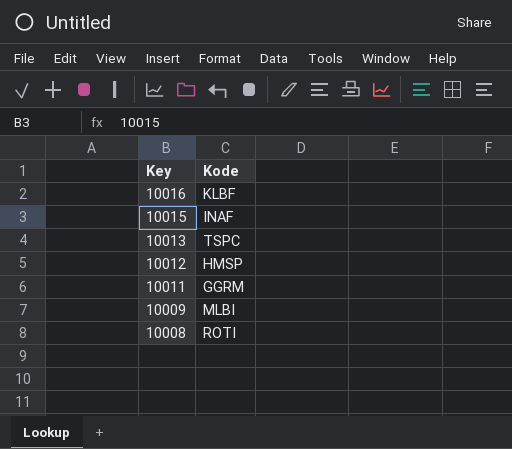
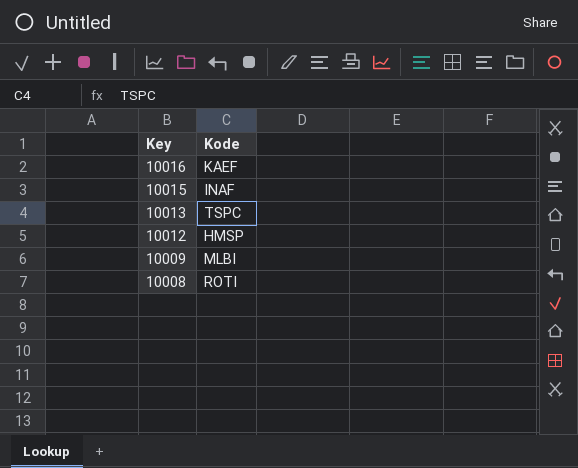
row 10011: GGRM -> none
10016 | Kode: KLBF -> KAEF

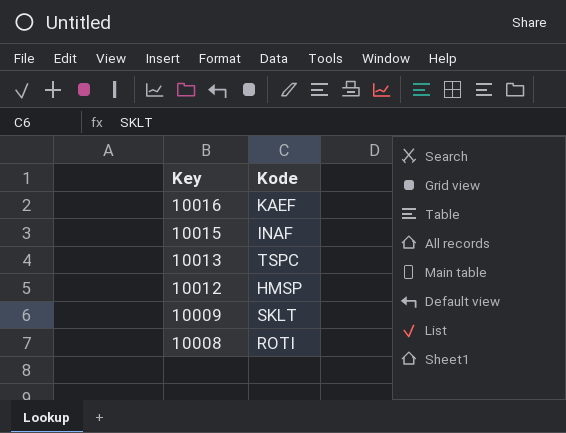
10009 | Kode: MLBI -> SKLT

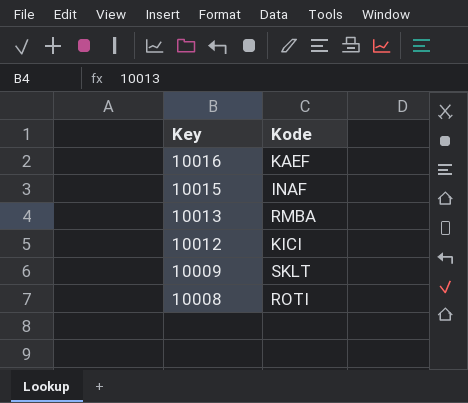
10013 | Kode: TSPC -> RMBA
10012 | Kode: HMSP -> KICI

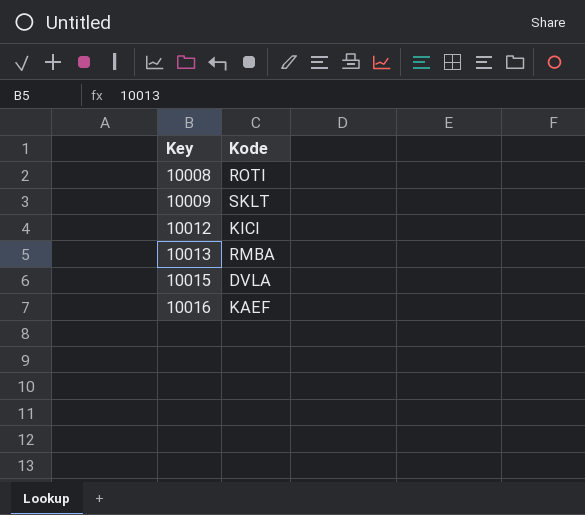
row order: Key descending -> Key ascending
10015 | Kode: INAF -> DVLA

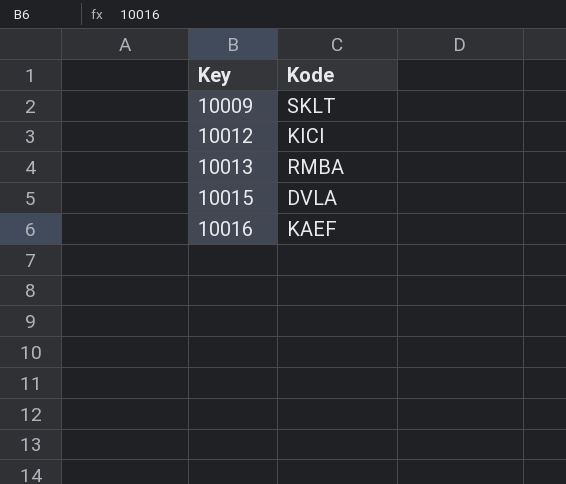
row 10008: ROTI -> none

